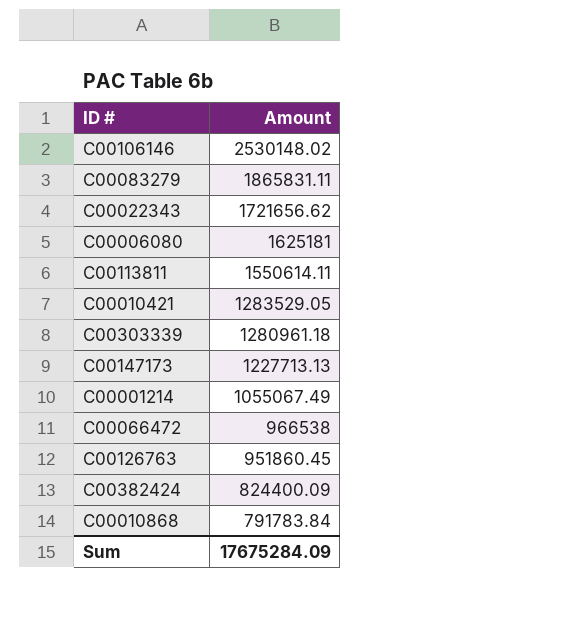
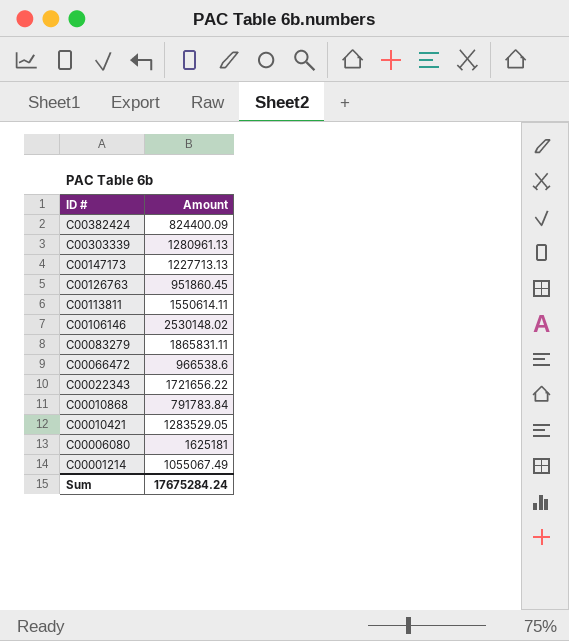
row order: Amount descending -> ID # descending
C00303339 | Amount: 1280961.18 -> 1280961.13
C00066472 | Amount: 966538 -> 966538.6
C00022343 | Amount: 1721656.62 -> 1721656.22
Sum | Amount: 17675284.09 -> 17675284.24

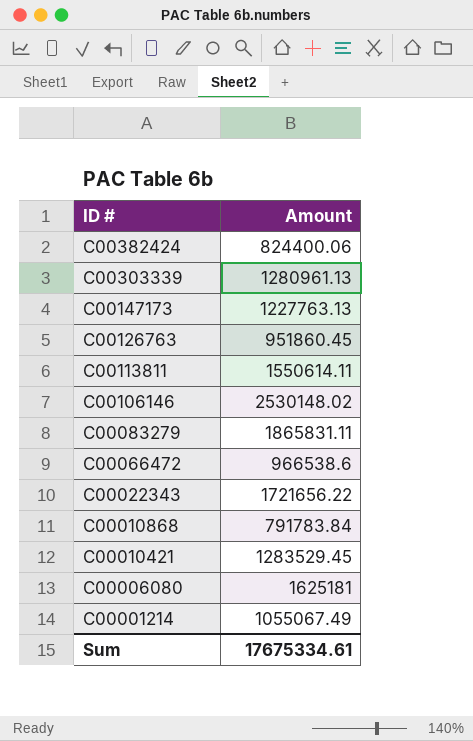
C00382424 | Amount: 824400.09 -> 824400.06
C00147173 | Amount: 1227713.13 -> 1227763.13
C00010421 | Amount: 1283529.05 -> 1283529.45
Sum | Amount: 17675284.24 -> 17675334.61

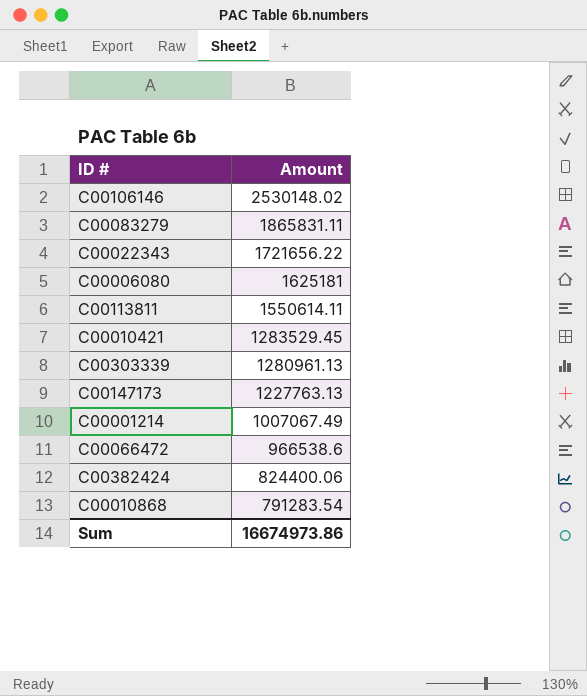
row order: ID # descending -> Amount descending
row C00126763: 951860.45 -> none
C00001214 | Amount: 1055067.49 -> 1007067.49
C00010868 | Amount: 791783.84 -> 791283.54
Sum | Amount: 17675334.61 -> 16674973.86

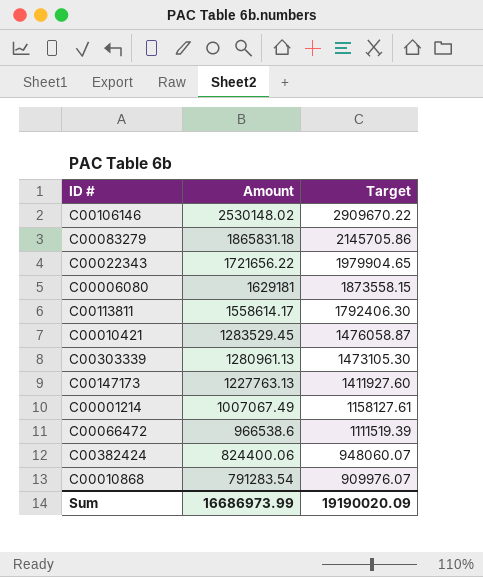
column Target | formula: none -> [Amount] * 1.15
C00083279 | Amount: 1865831.11 -> 1865831.18
C00006080 | Amount: 1625181 -> 1629181
C00113811 | Amount: 1550614.11 -> 1558614.17
Sum | Amount: 16674973.86 -> 16686973.99

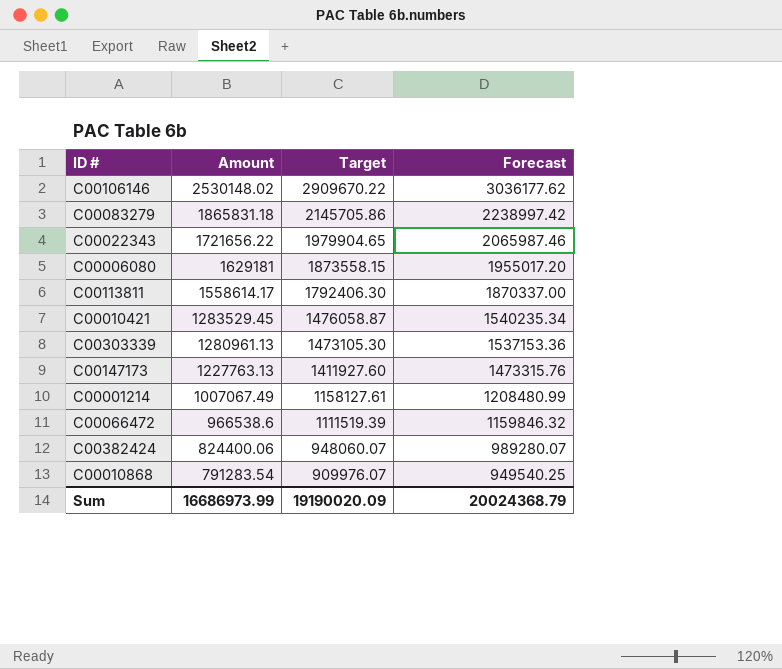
column Forecast | formula: none -> [Amount] * 1.2

